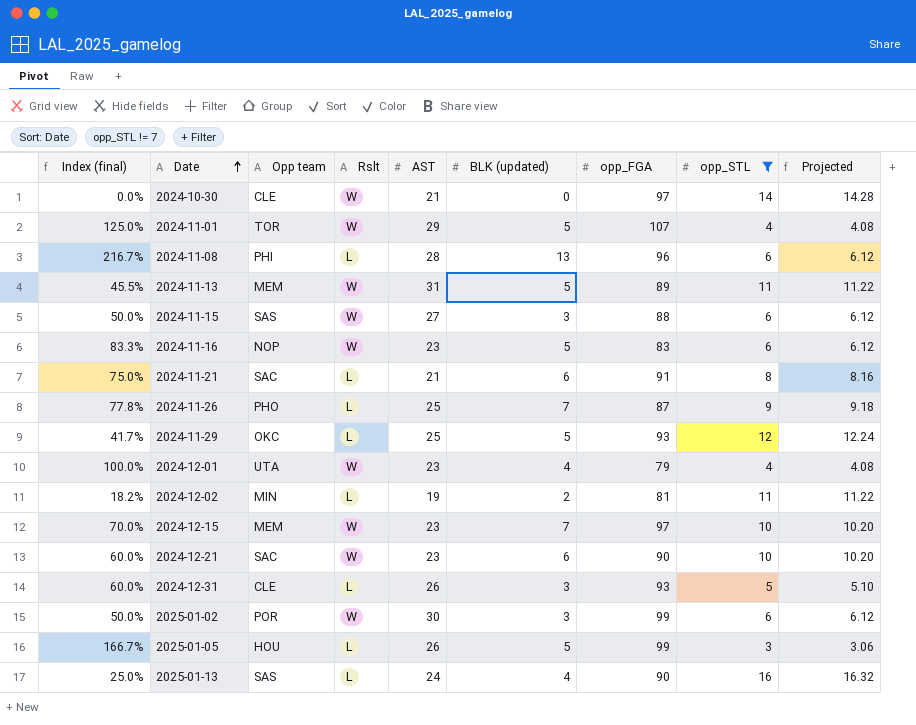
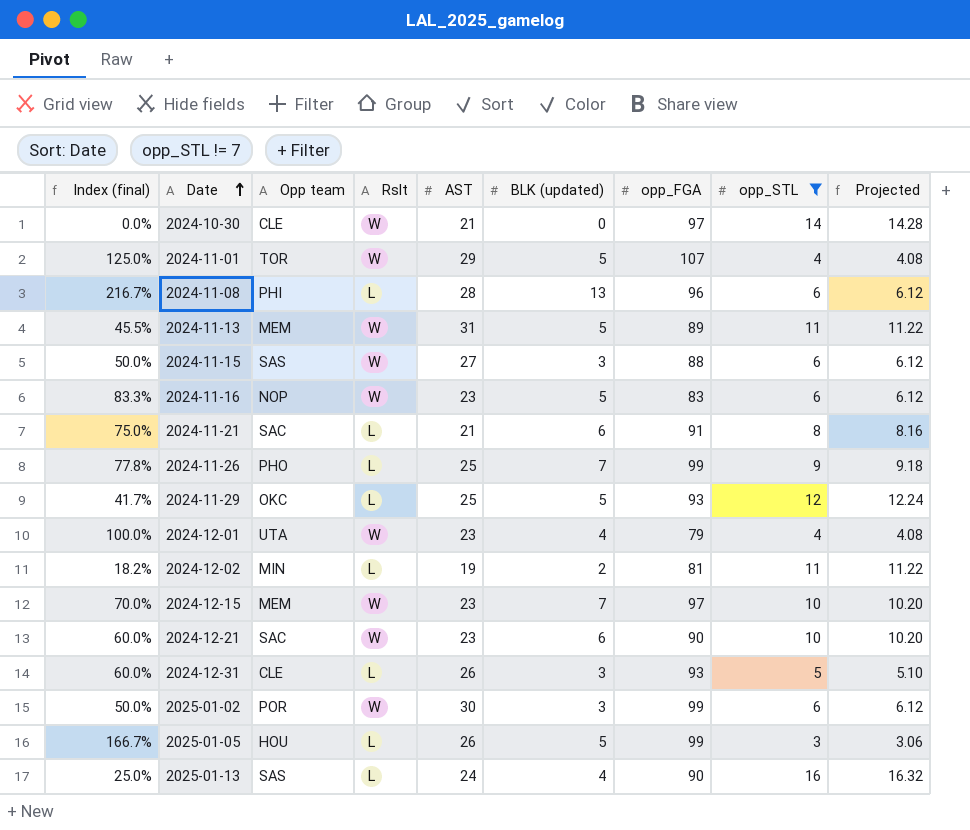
2024-11-26 | opp_FGA: 87 -> 99

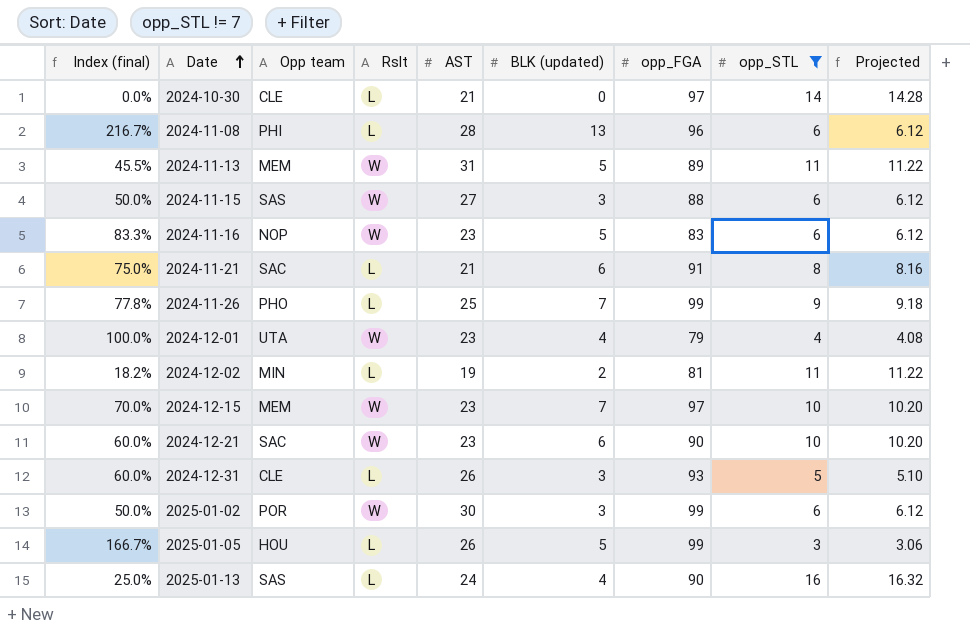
row 2024-11-01: 125.0% | TOR | W | 29 | 5 | 107 | 4 | 4.08 -> none
row 2024-11-29: 41.7% | OKC | L | 25 | 5 | 93 | 12 | 12.24 -> none
2024-10-30 | Rslt: W -> L

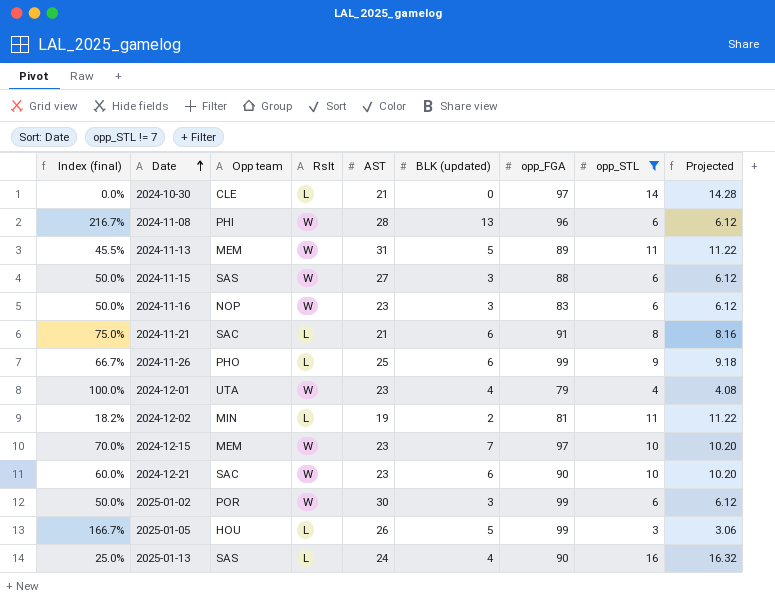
row 2024-12-31: 60.0% | CLE | L | 26 | 3 | 93 | 5 | 5.10 -> none
2024-11-08 | Rslt: L -> W
2024-11-16 | Index (final): 83.3% -> 50.0%
2024-11-16 | BLK (updated): 5 -> 3
2024-11-26 | Index (final): 77.8% -> 66.7%
2024-11-26 | BLK (updated): 7 -> 6

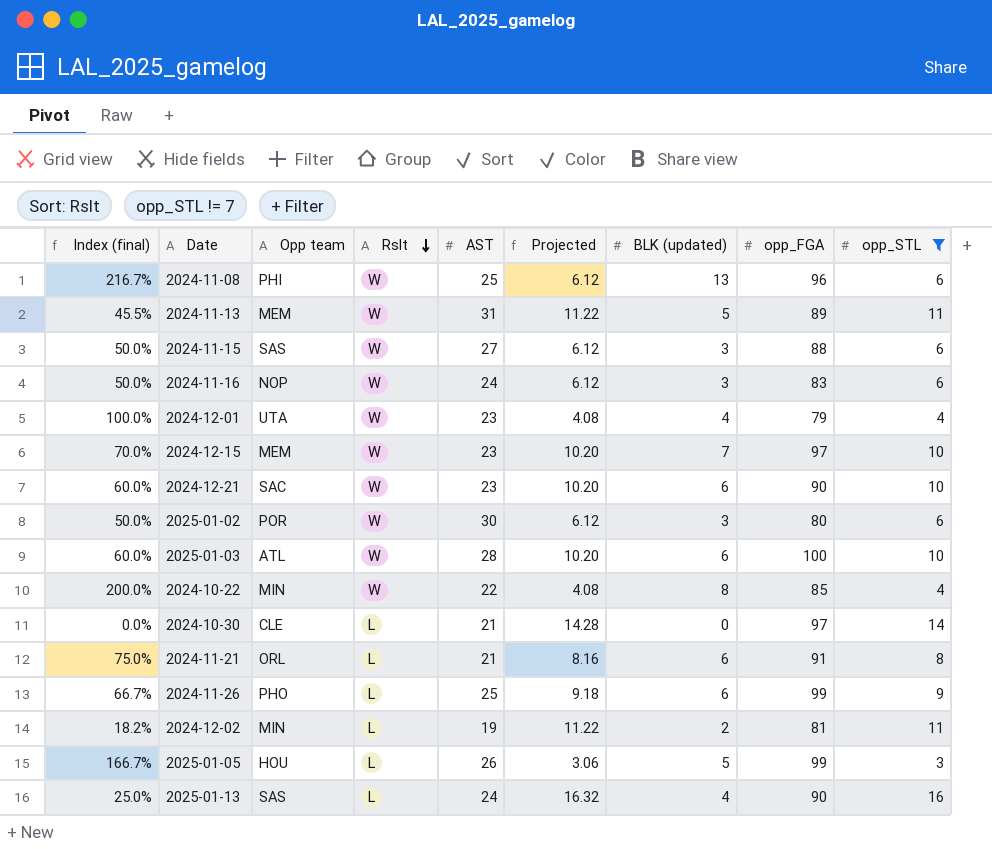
row order: Date ascending -> Rslt descending
column Projected | position: 9 -> 6
2024-11-08 | AST: 28 -> 25
2024-11-16 | AST: 23 -> 24
2025-01-02 | opp_FGA: 99 -> 80
row 2025-01-03: none -> 60.0% | ATL | W | 28 | 10.20 | 6 | 100 | 10
row 2024-10-22: none -> 200.0% | MIN | W | 22 | 4.08 | 8 | 85 | 4
2024-11-21 | Opp team: SAC -> ORL

